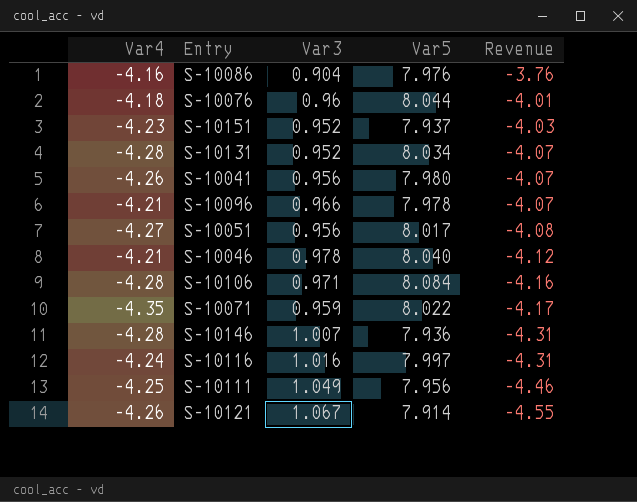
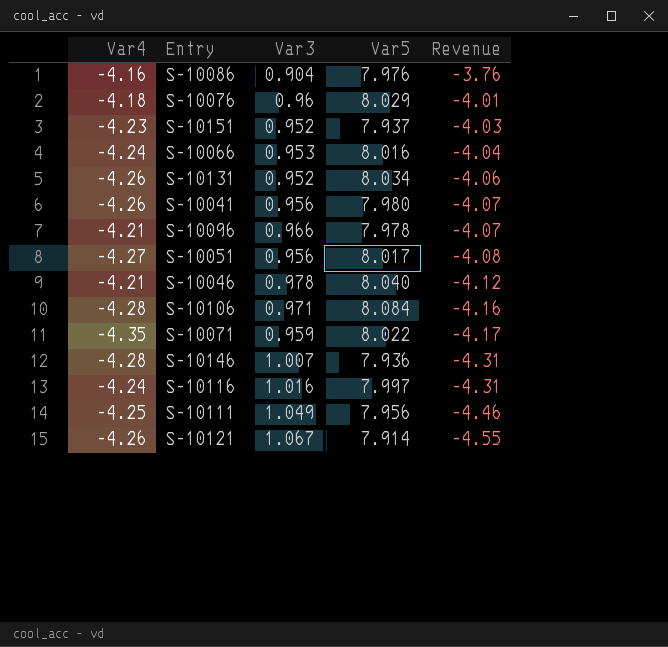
S-10076 | Var5: 8.044 -> 8.029
row S-10066: none -> -4.24 | 0.953 | 8.016 | -4.04
S-10131 | Var4: -4.28 -> -4.26
S-10131 | Revenue: -4.07 -> -4.06

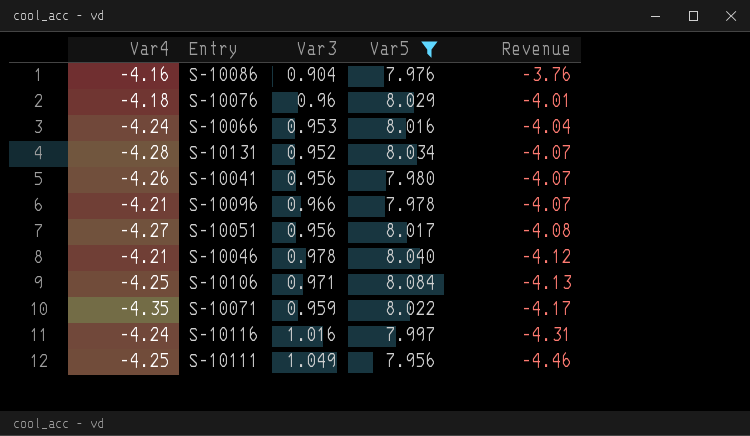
filter: none -> Var5 >= 7.956
S-10131 | Var4: -4.26 -> -4.28
S-10131 | Revenue: -4.06 -> -4.07
S-10106 | Var4: -4.28 -> -4.25
S-10106 | Revenue: -4.16 -> -4.13

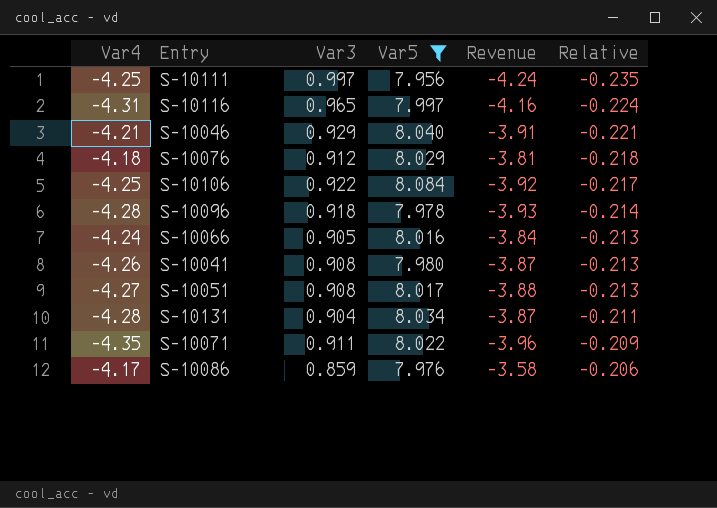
row order: Revenue descending -> Relative ascending
column Relative | formula: none -> [Var3] / [Var4]
S-10111 | Var3: 1.049 -> 0.997
S-10111 | Revenue: -4.46 -> -4.24
S-10116 | Var4: -4.24 -> -4.31
S-10116 | Var3: 1.016 -> 0.965
S-10116 | Revenue: -4.31 -> -4.16
S-10046 | Var3: 0.978 -> 0.929
S-10046 | Revenue: -4.12 -> -3.91
S-10076 | Var3: 0.96 -> 0.912
S-10076 | Revenue: -4.01 -> -3.81
S-10106 | Var3: 0.971 -> 0.922
S-10106 | Revenue: -4.13 -> -3.92
S-10096 | Var4: -4.21 -> -4.28
S-10096 | Var3: 0.966 -> 0.918
S-10096 | Revenue: -4.07 -> -3.93
S-10066 | Var3: 0.953 -> 0.905
S-10066 | Revenue: -4.04 -> -3.84
S-10041 | Var3: 0.956 -> 0.908
S-10041 | Revenue: -4.07 -> -3.87
S-10051 | Var3: 0.956 -> 0.908
S-10051 | Revenue: -4.08 -> -3.88
S-10131 | Var3: 0.952 -> 0.904
S-10131 | Revenue: -4.07 -> -3.87
S-10071 | Var3: 0.959 -> 0.911
S-10071 | Revenue: -4.17 -> -3.96
S-10086 | Var4: -4.16 -> -4.17
S-10086 | Var3: 0.904 -> 0.859
S-10086 | Revenue: -3.76 -> -3.58

